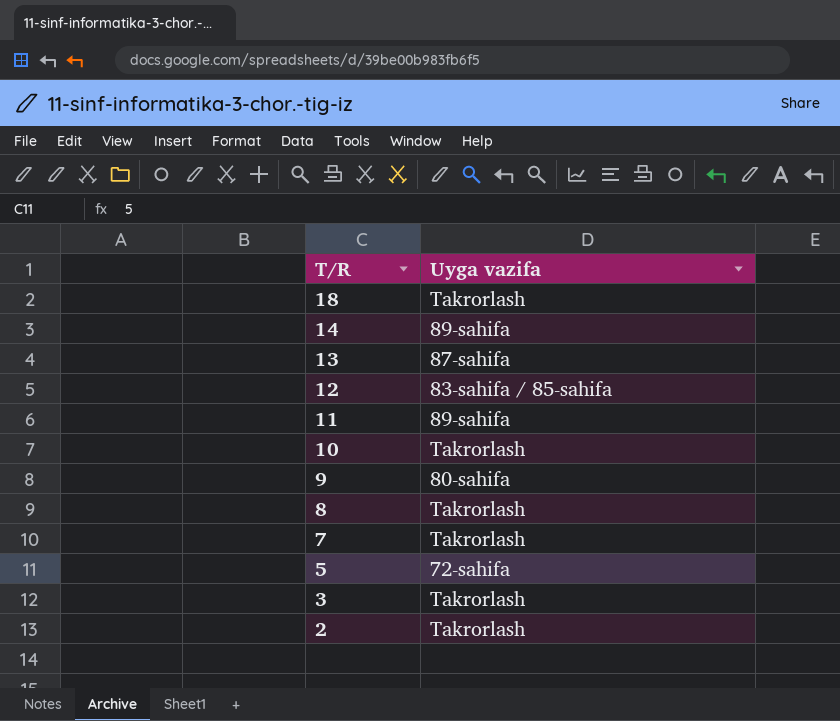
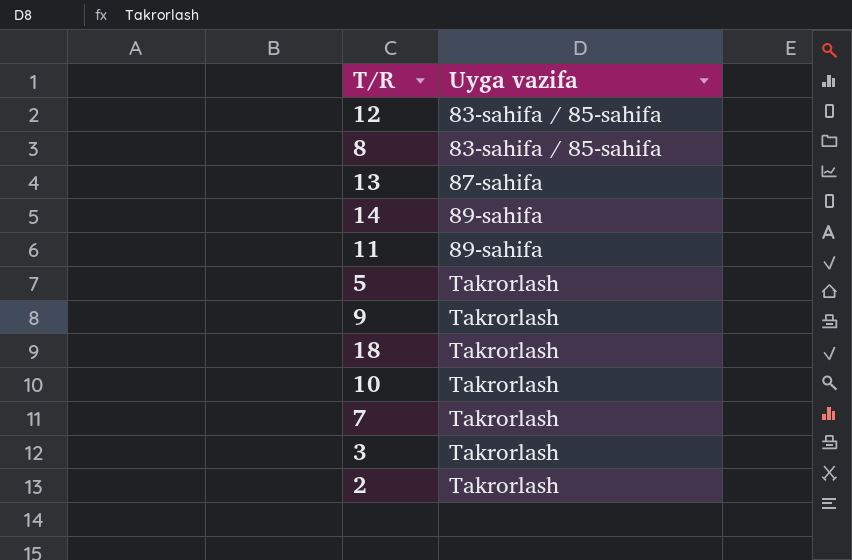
row order: T/R descending -> Uyga vazifa ascending
8 | Uyga vazifa: Takrorlash -> 83-sahifa / 85-sahifa
5 | Uyga vazifa: 72-sahifa -> Takrorlash
9 | Uyga vazifa: 80-sahifa -> Takrorlash

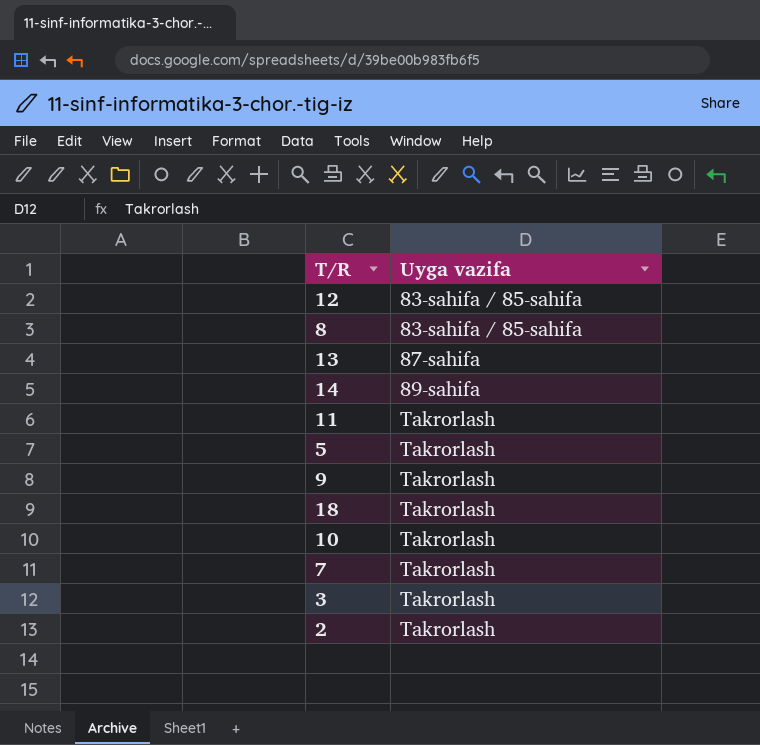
11 | Uyga vazifa: 89-sahifa -> Takrorlash

